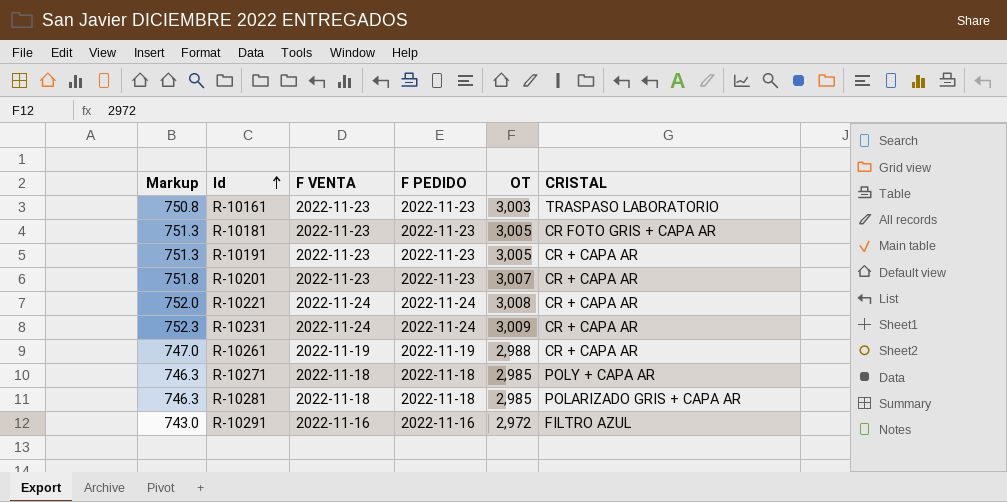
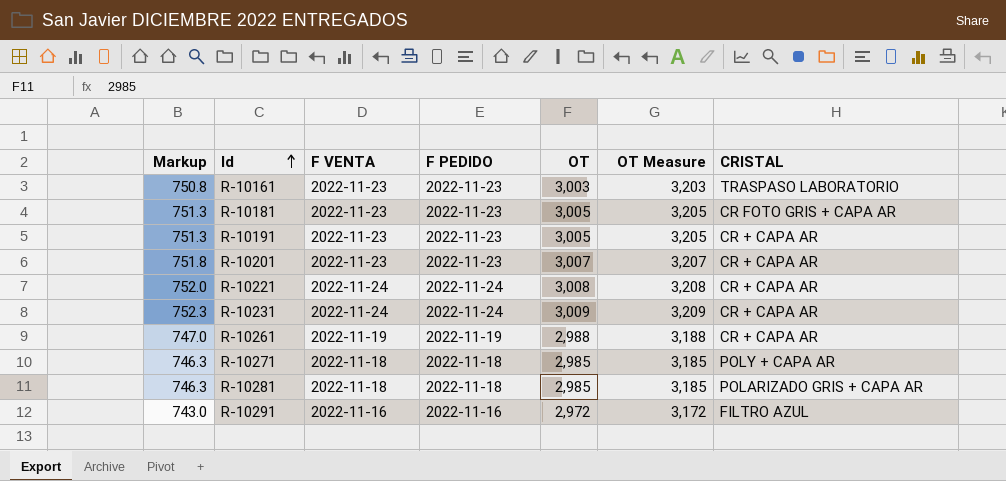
column OT Measure | formula: none -> [OT] + 200

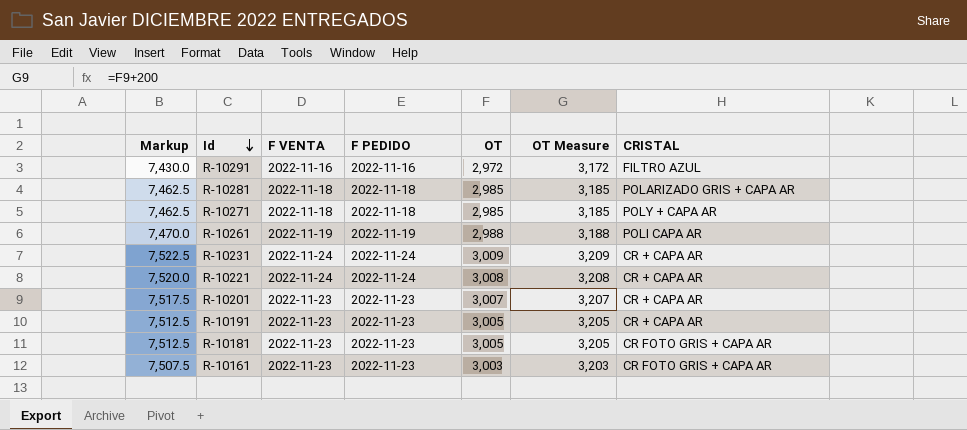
row order: Id ascending -> Id descending
column Markup | formula: [OT] * 0.25 -> [OT] * 2.5
R-10261 | CRISTAL: CR + CAPA AR -> POLI CAPA AR
R-10161 | CRISTAL: TRASPASO LABORATORIO -> CR FOTO GRIS + CAPA AR

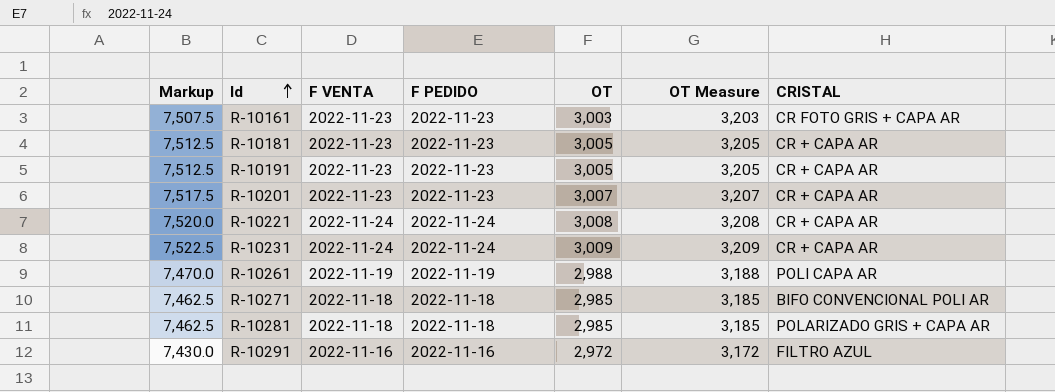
row order: Id descending -> Id ascending
R-10181 | CRISTAL: CR FOTO GRIS + CAPA AR -> CR + CAPA AR
R-10271 | CRISTAL: POLY + CAPA AR -> BIFO CONVENCIONAL POLI AR

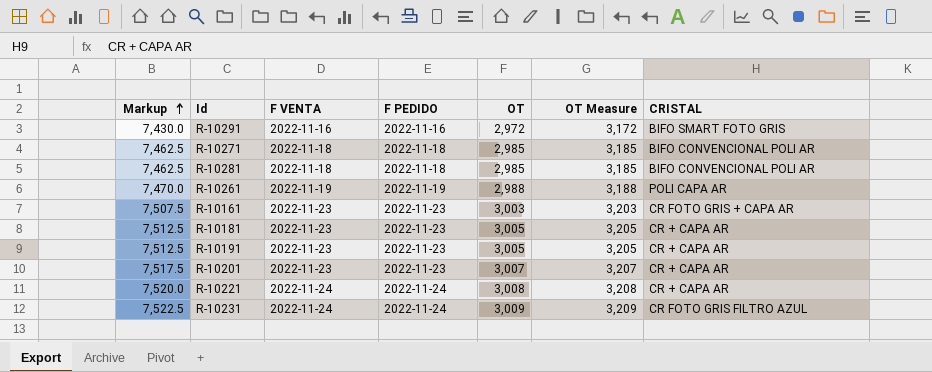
row order: Id ascending -> Markup ascending
R-10291 | CRISTAL: FILTRO AZUL -> BIFO SMART FOTO GRIS
R-10281 | CRISTAL: POLARIZADO GRIS + CAPA AR -> BIFO CONVENCIONAL POLI AR
R-10231 | CRISTAL: CR + CAPA AR -> CR FOTO GRIS FILTRO AZUL

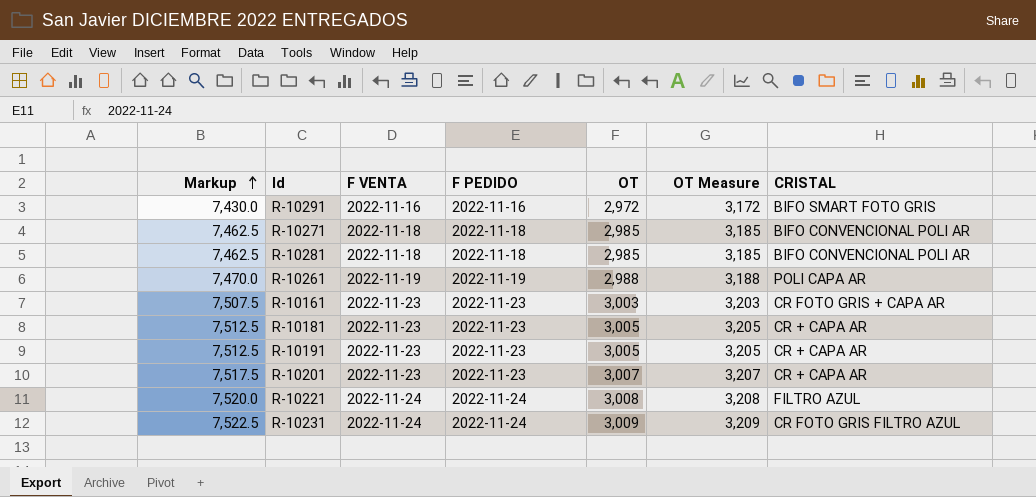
R-10221 | CRISTAL: CR + CAPA AR -> FILTRO AZUL

